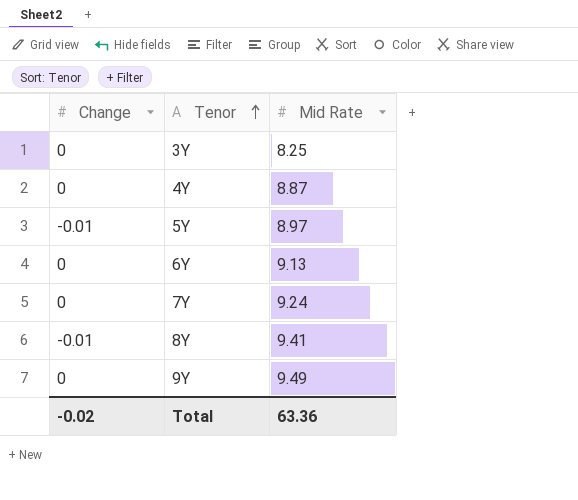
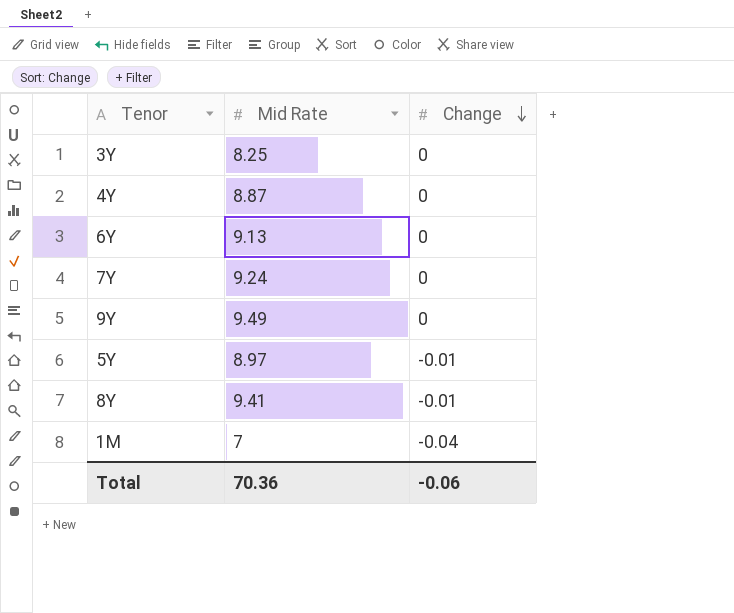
row order: Tenor ascending -> Change descending
column Change | position: 1 -> 3
row 1M: none -> 7 | -0.04
Total | Mid Rate: 63.36 -> 70.36
Total | Change: -0.02 -> -0.06

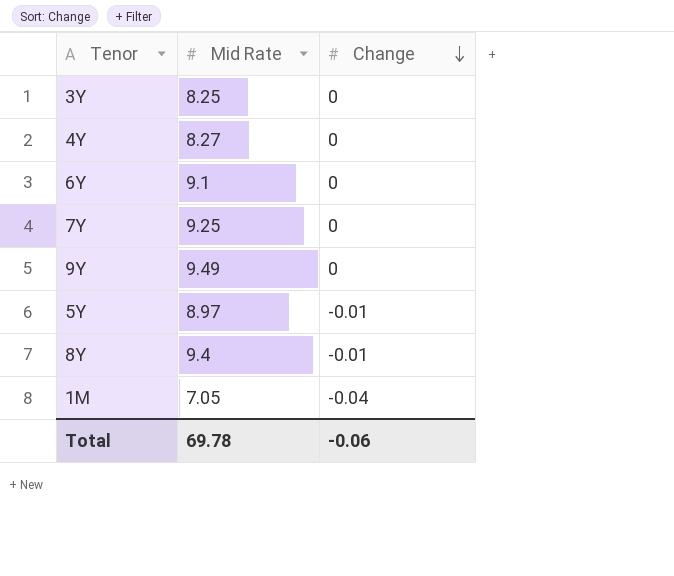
4Y | Mid Rate: 8.87 -> 8.27
6Y | Mid Rate: 9.13 -> 9.1
7Y | Mid Rate: 9.24 -> 9.25
8Y | Mid Rate: 9.41 -> 9.4
1M | Mid Rate: 7 -> 7.05
Total | Mid Rate: 70.36 -> 69.78

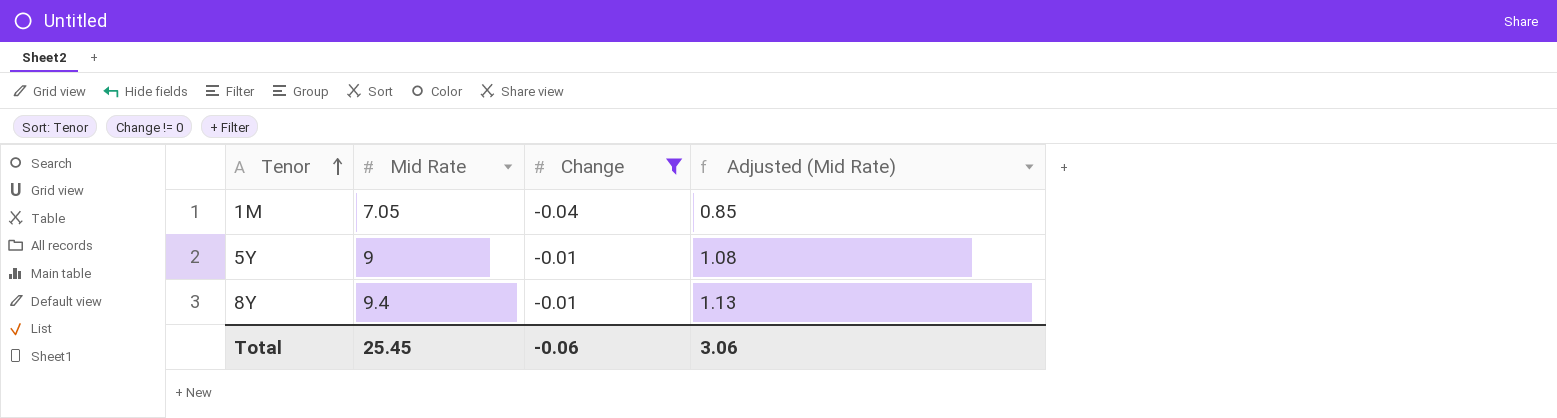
filter: none -> Change != 0
row order: Change descending -> Tenor ascending
column Adjusted (Mid Rate) | formula: none -> [Mid Rate] * 0.12
5Y | Mid Rate: 8.97 -> 9
Total | Mid Rate: 69.78 -> 25.45

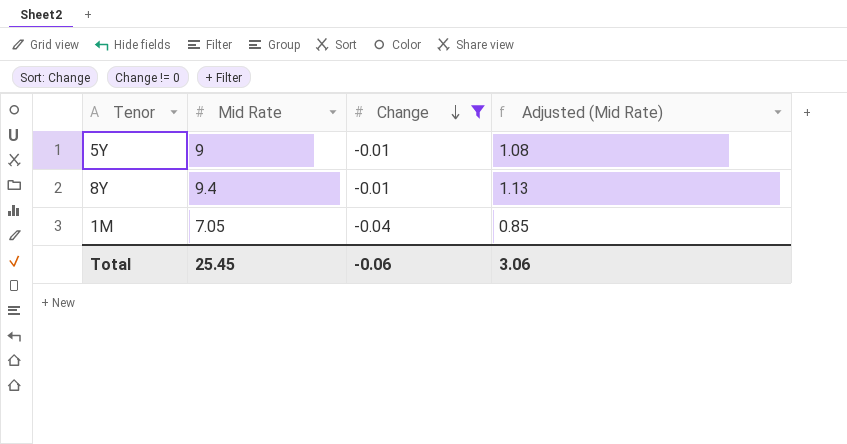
row order: Tenor ascending -> Change descending

